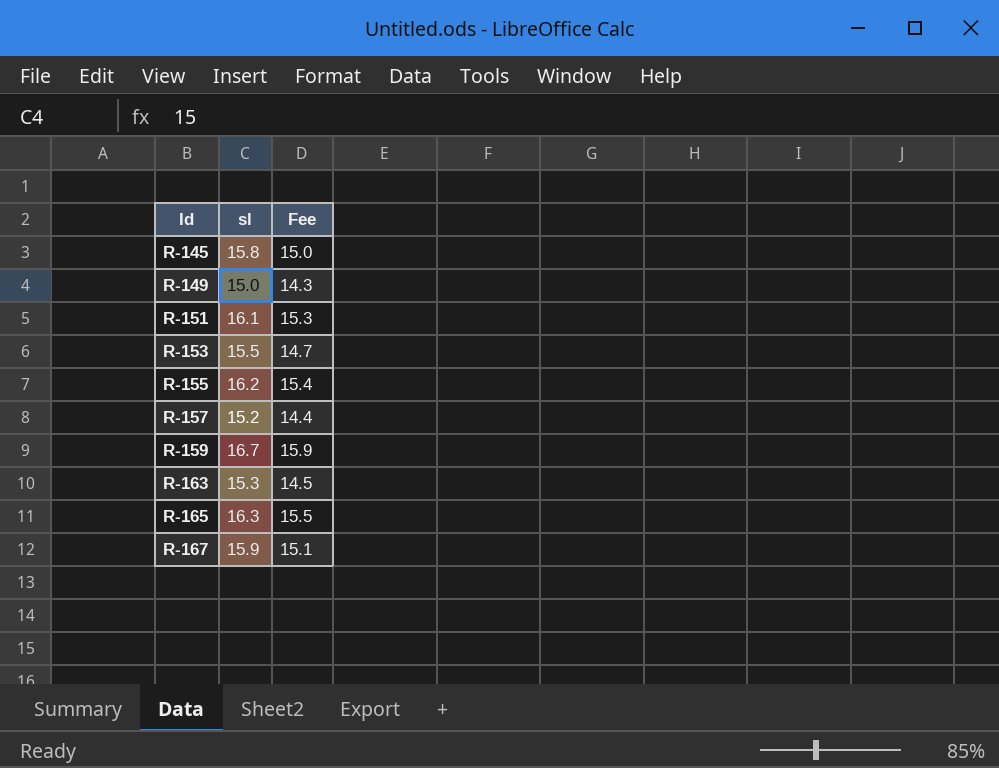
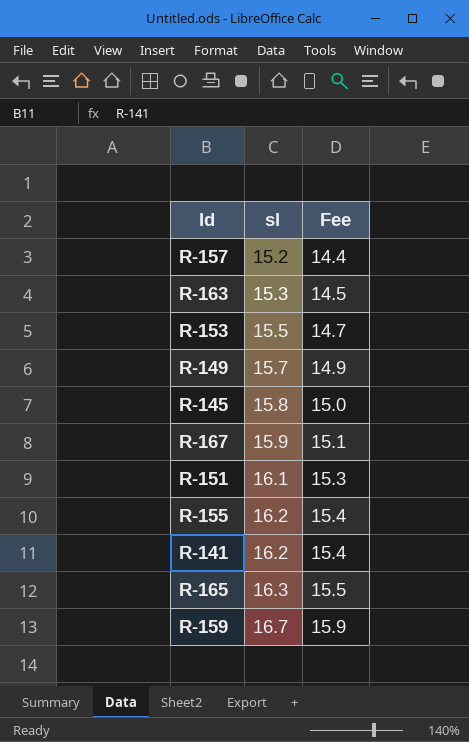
row order: Id ascending -> sl ascending
R-149 | sl: 15.0 -> 15.7
R-149 | Fee: 14.3 -> 14.9
row R-141: none -> 16.2 | 15.4

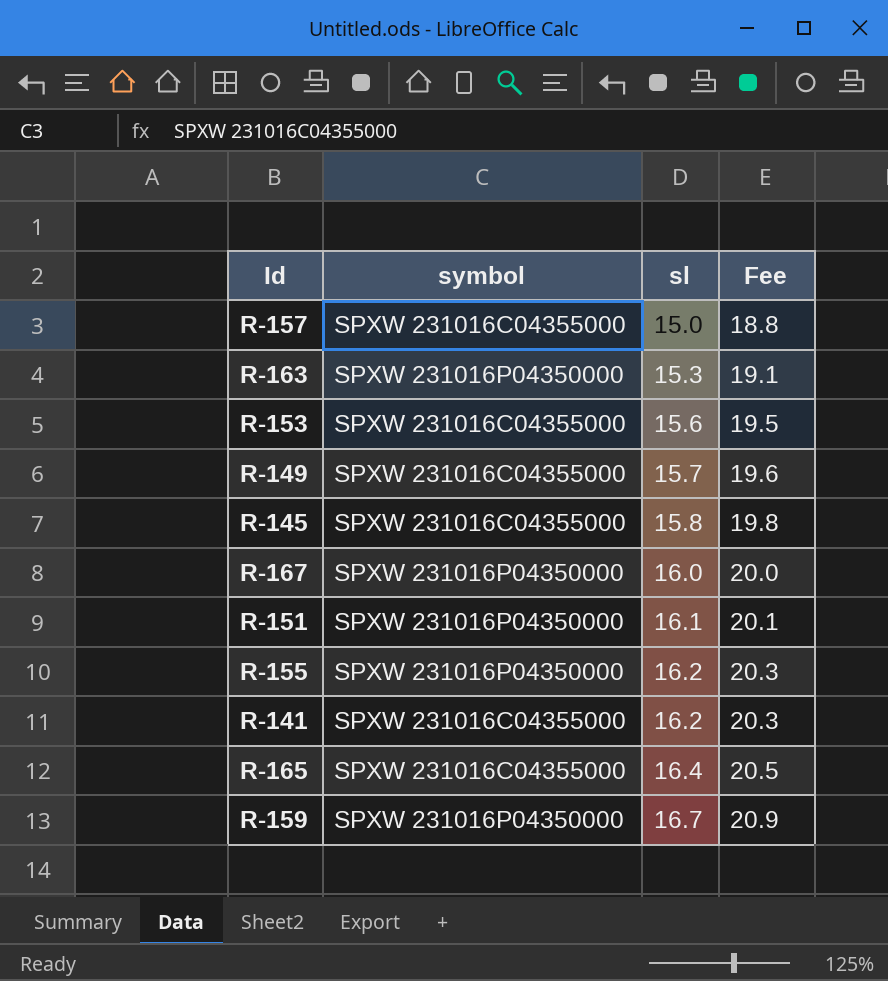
column symbol | position: none -> 2
column Fee | formula: [sl] * 0.95 -> [sl] * 1.25
R-157 | sl: 15.2 -> 15.0
R-153 | sl: 15.5 -> 15.6
R-167 | sl: 15.9 -> 16.0
R-165 | sl: 16.3 -> 16.4

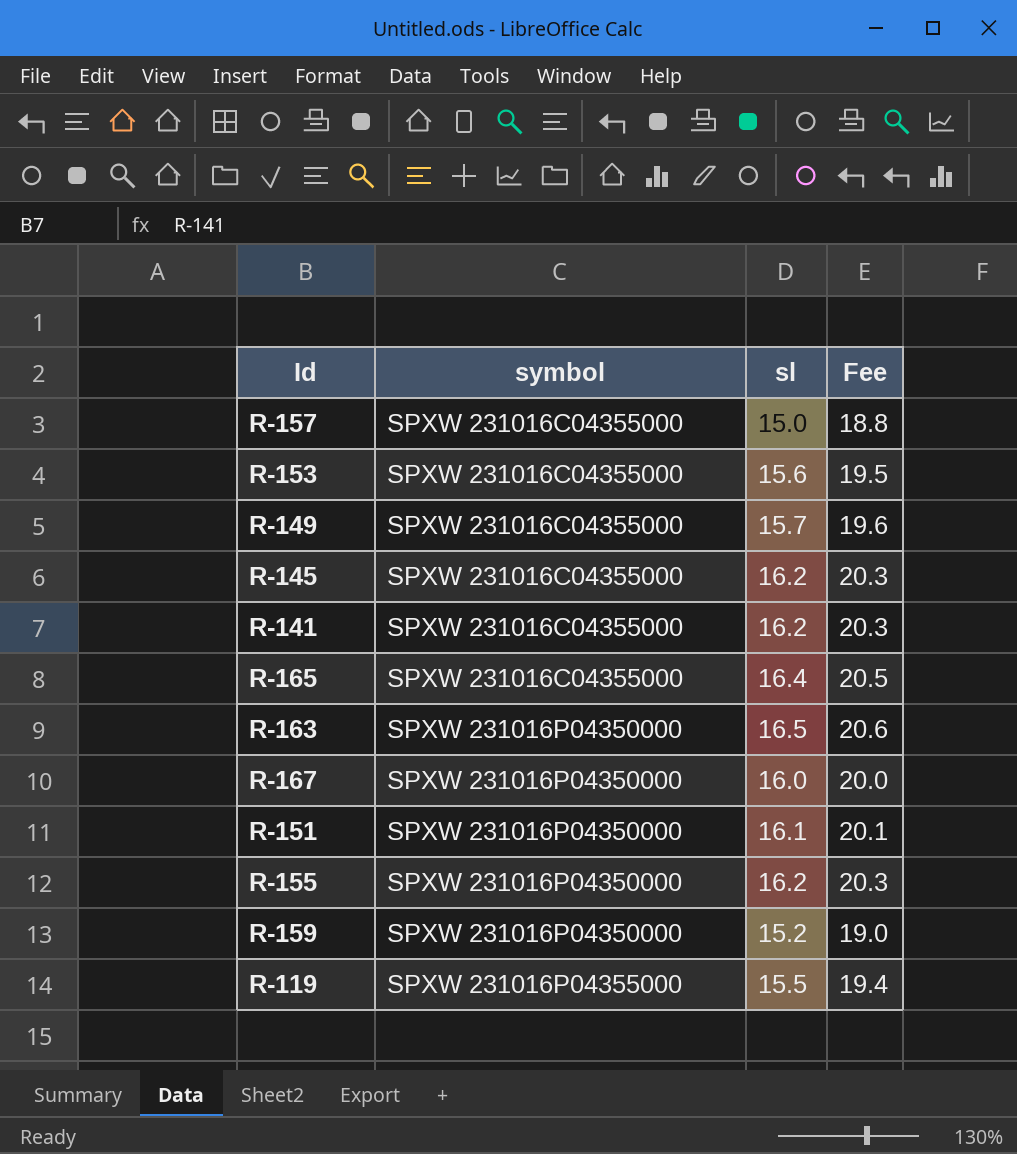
row order: sl ascending -> symbol ascending
R-145 | sl: 15.8 -> 16.2
R-145 | Fee: 19.8 -> 20.3
R-163 | sl: 15.3 -> 16.5
R-163 | Fee: 19.1 -> 20.6
R-159 | sl: 16.7 -> 15.2
R-159 | Fee: 20.9 -> 19.0
row R-119: none -> SPXW 231016P04355000 | 15.5 | 19.4

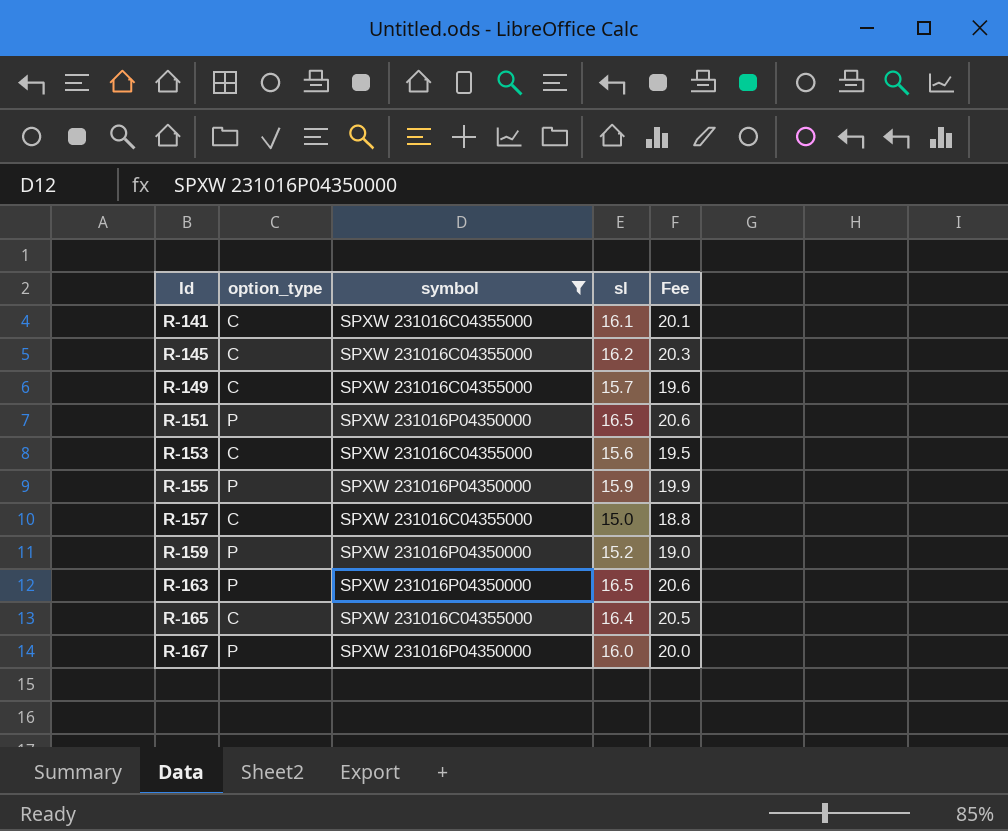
filter: none -> symbol != SPXW 231016P04355000
row order: symbol ascending -> Id ascending
column option_type | position: none -> 2
R-141 | sl: 16.2 -> 16.1
R-141 | Fee: 20.3 -> 20.1
R-151 | sl: 16.1 -> 16.5
R-151 | Fee: 20.1 -> 20.6
R-155 | sl: 16.2 -> 15.9
R-155 | Fee: 20.3 -> 19.9

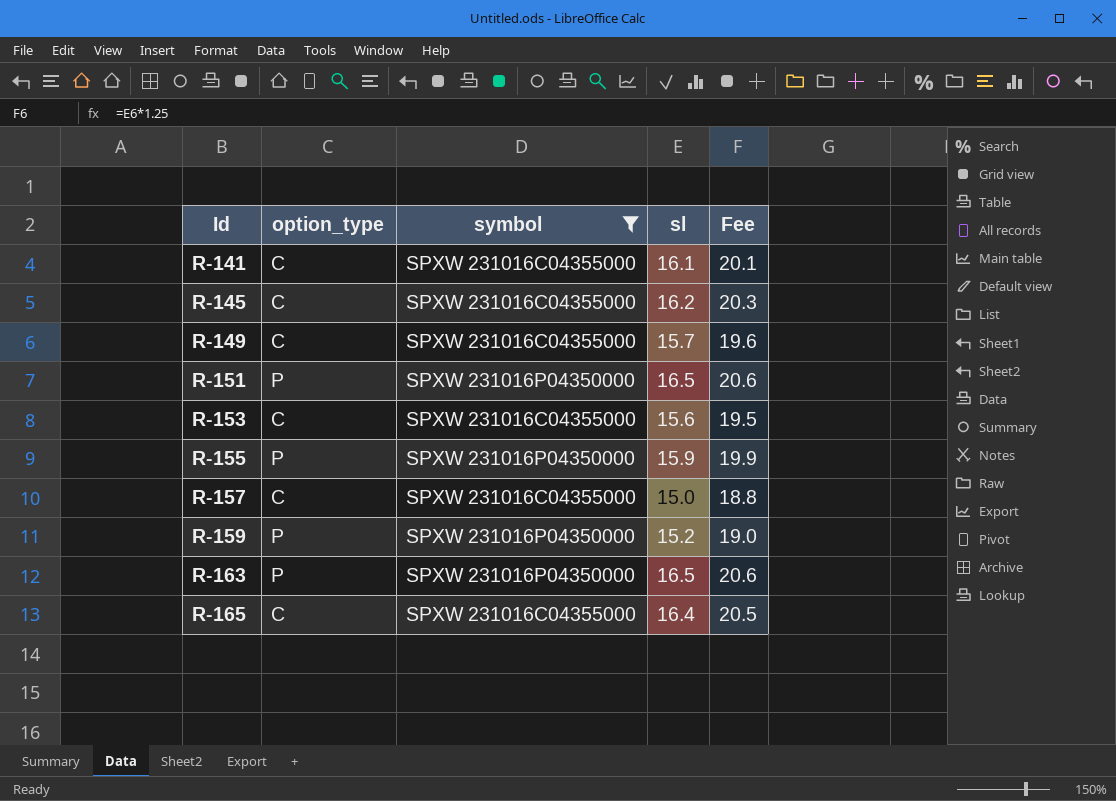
row R-167: P | SPXW 231016P04350000 | 16.0 | 20.0 -> none

